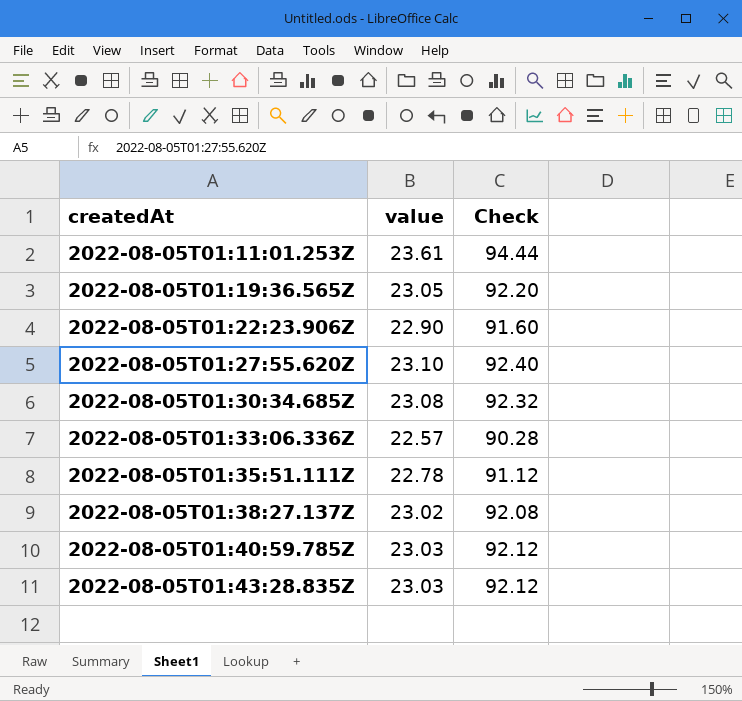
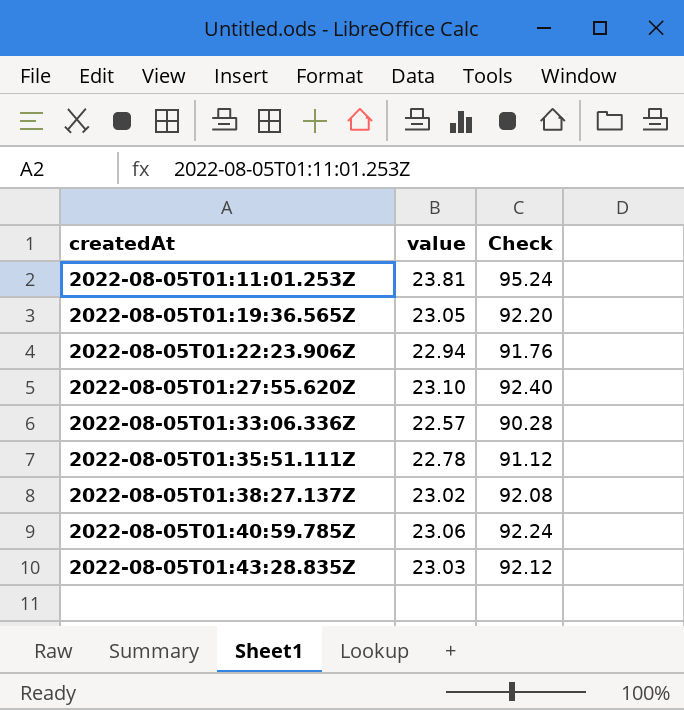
row 2022-08-05T01:30:34.685Z: 23.08 | 92.32 -> none
2022-08-05T01:11:01.253Z | value: 23.61 -> 23.81
2022-08-05T01:11:01.253Z | Check: 94.44 -> 95.24
2022-08-05T01:22:23.906Z | value: 22.90 -> 22.94
2022-08-05T01:22:23.906Z | Check: 91.60 -> 91.76
2022-08-05T01:40:59.785Z | value: 23.03 -> 23.06
2022-08-05T01:40:59.785Z | Check: 92.12 -> 92.24

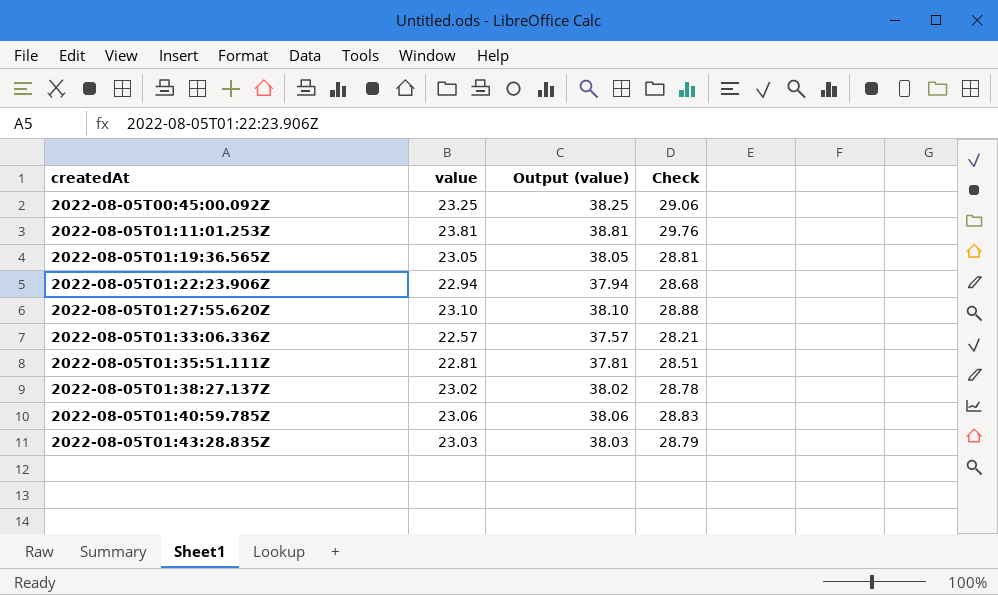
column Output (value) | formula: none -> [value] + 15
column Check | formula: [value] * 4 -> [value] * 1.25
row 2022-08-05T00:45:00.092Z: none -> 23.25 | 38.25 | 29.06
2022-08-05T01:35:51.111Z | value: 22.78 -> 22.81

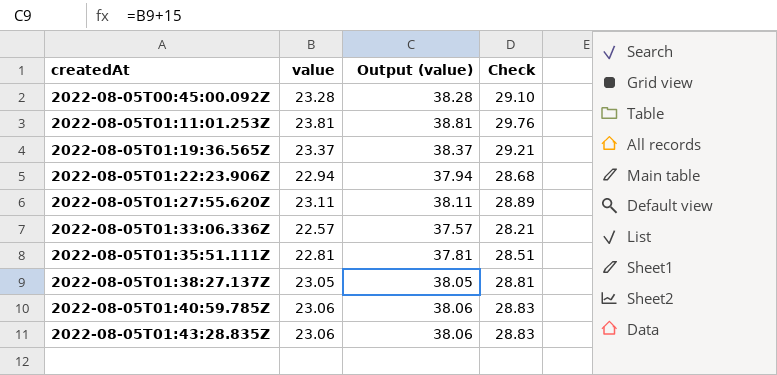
2022-08-05T00:45:00.092Z | value: 23.25 -> 23.28
2022-08-05T00:45:00.092Z | Output (value): 38.25 -> 38.28
2022-08-05T00:45:00.092Z | Check: 29.06 -> 29.10
2022-08-05T01:19:36.565Z | value: 23.05 -> 23.37
2022-08-05T01:19:36.565Z | Output (value): 38.05 -> 38.37
2022-08-05T01:19:36.565Z | Check: 28.81 -> 29.21
2022-08-05T01:27:55.620Z | value: 23.10 -> 23.11
2022-08-05T01:27:55.620Z | Output (value): 38.10 -> 38.11
2022-08-05T01:27:55.620Z | Check: 28.88 -> 28.89
2022-08-05T01:38:27.137Z | value: 23.02 -> 23.05
2022-08-05T01:38:27.137Z | Output (value): 38.02 -> 38.05
2022-08-05T01:38:27.137Z | Check: 28.78 -> 28.81
2022-08-05T01:43:28.835Z | value: 23.03 -> 23.06
2022-08-05T01:43:28.835Z | Output (value): 38.03 -> 38.06
2022-08-05T01:43:28.835Z | Check: 28.79 -> 28.83

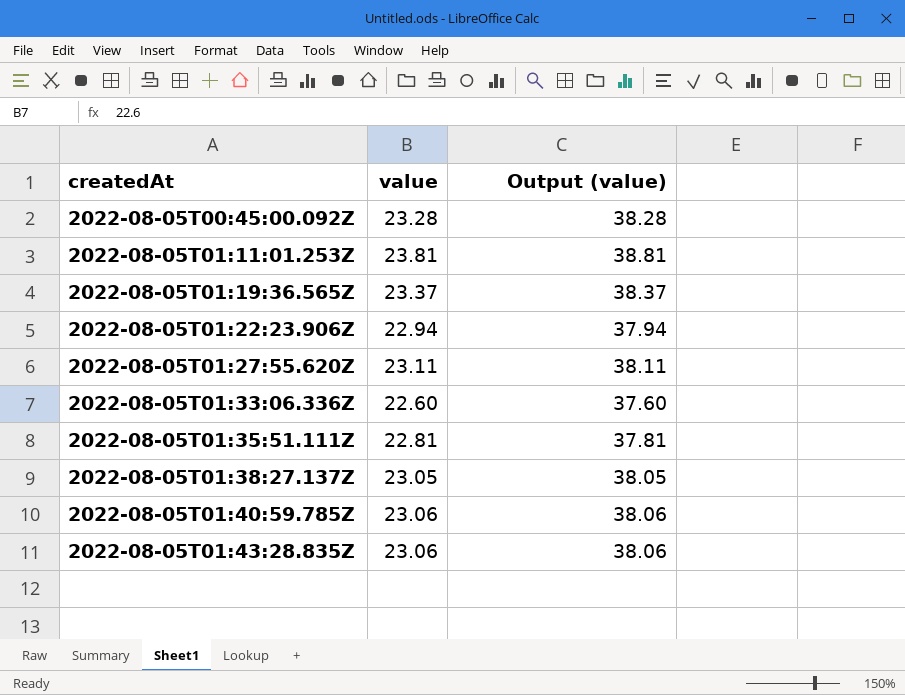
column Check | formula: [value] * 1.25 -> none
2022-08-05T01:33:06.336Z | value: 22.57 -> 22.60
2022-08-05T01:33:06.336Z | Output (value): 37.57 -> 37.60

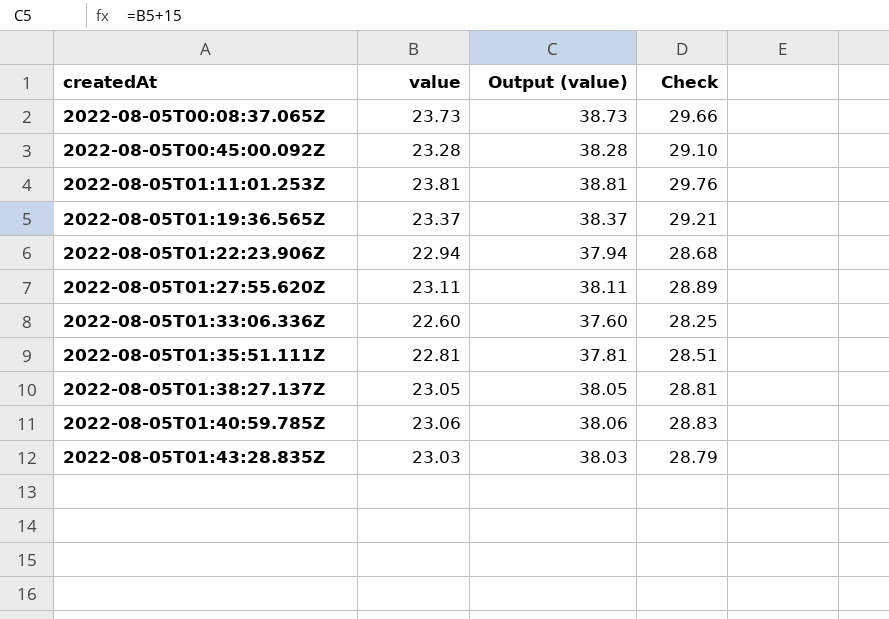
column Check | formula: none -> [value] * 1.25
row 2022-08-05T00:08:37.065Z: none -> 23.73 | 38.73 | 29.66
2022-08-05T01:43:28.835Z | value: 23.06 -> 23.03
2022-08-05T01:43:28.835Z | Output (value): 38.06 -> 38.03

